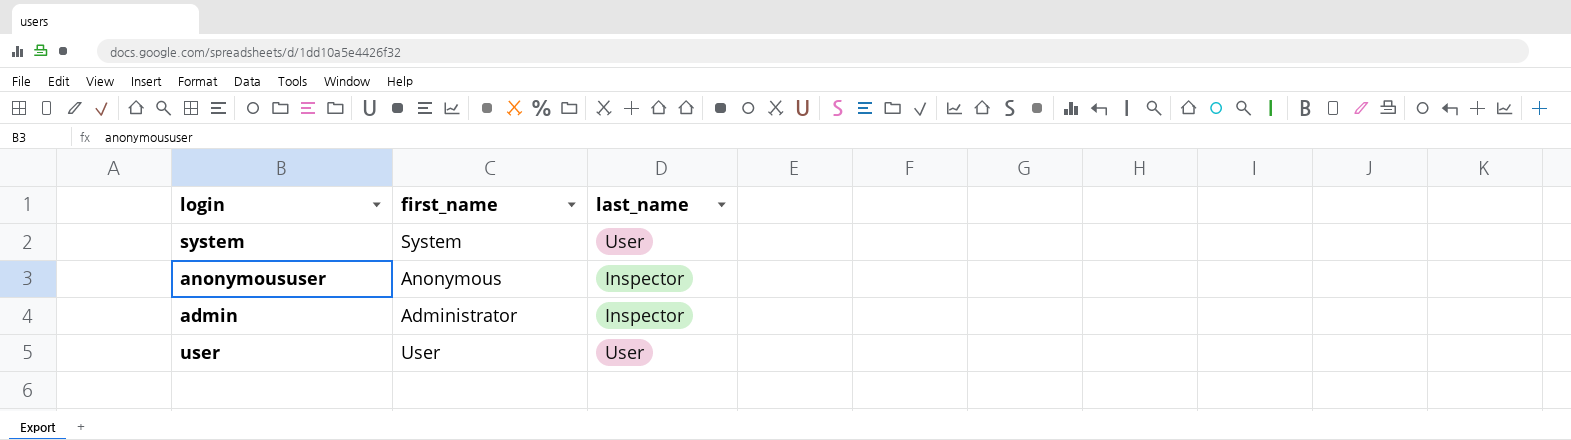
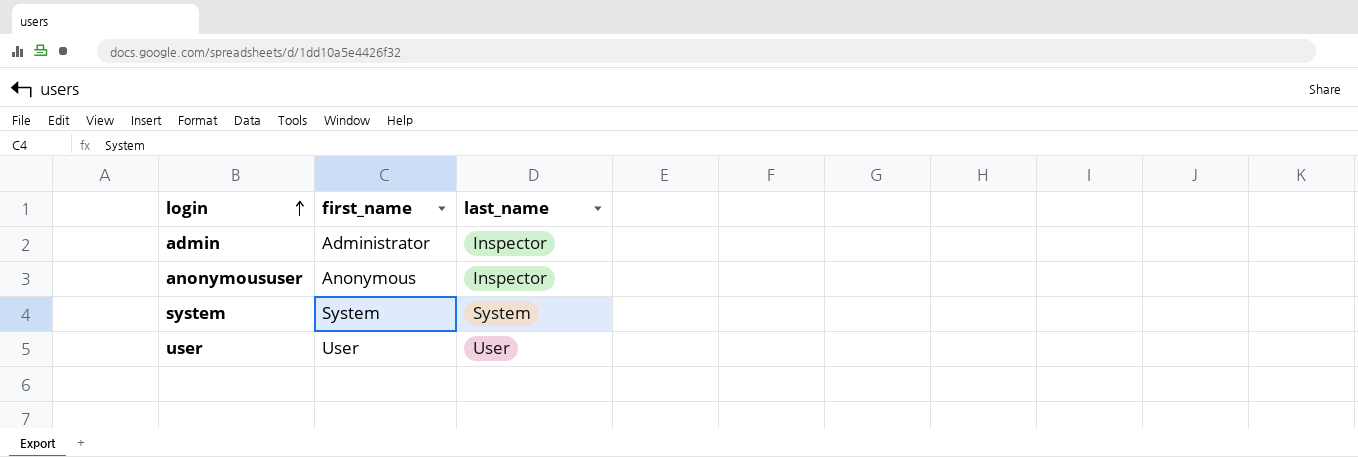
row order: none -> login ascending
system | last_name: User -> System

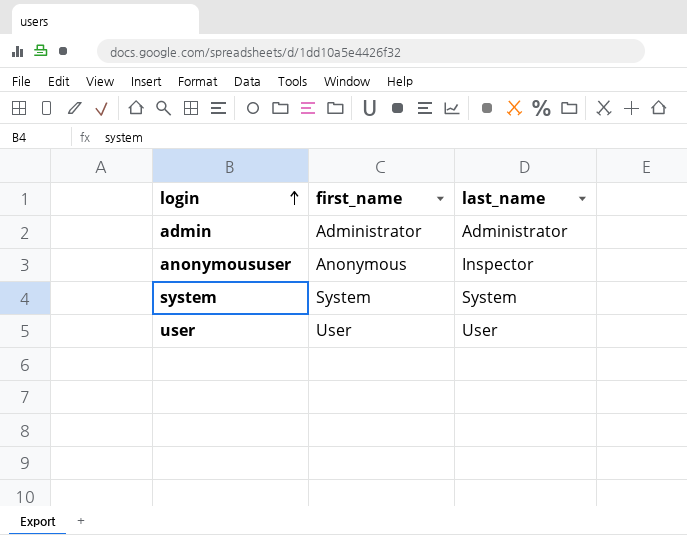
admin | last_name: Inspector -> Administrator

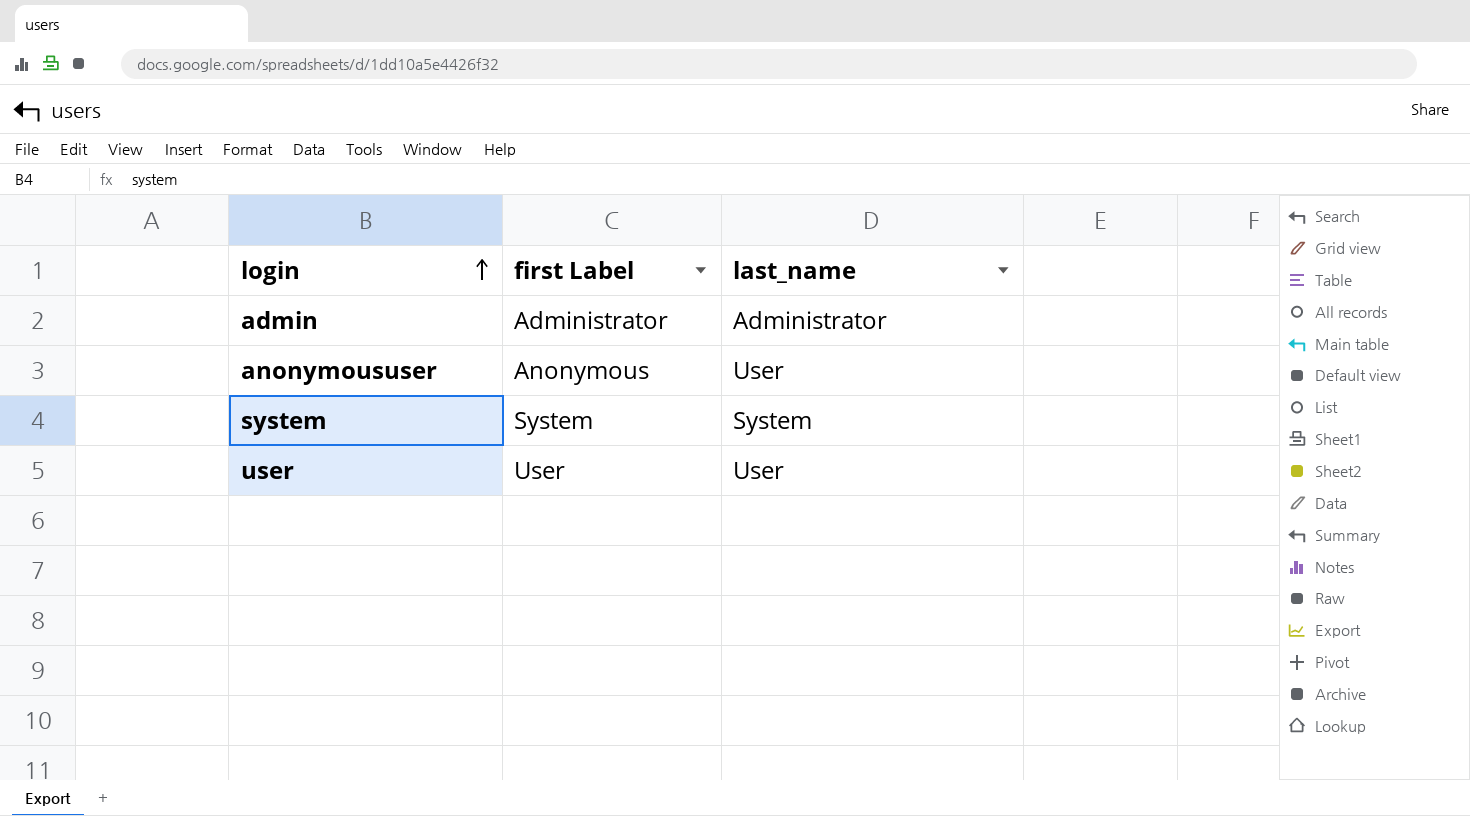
column name: first_name -> first Label
anonymoususer | last_name: Inspector -> User

